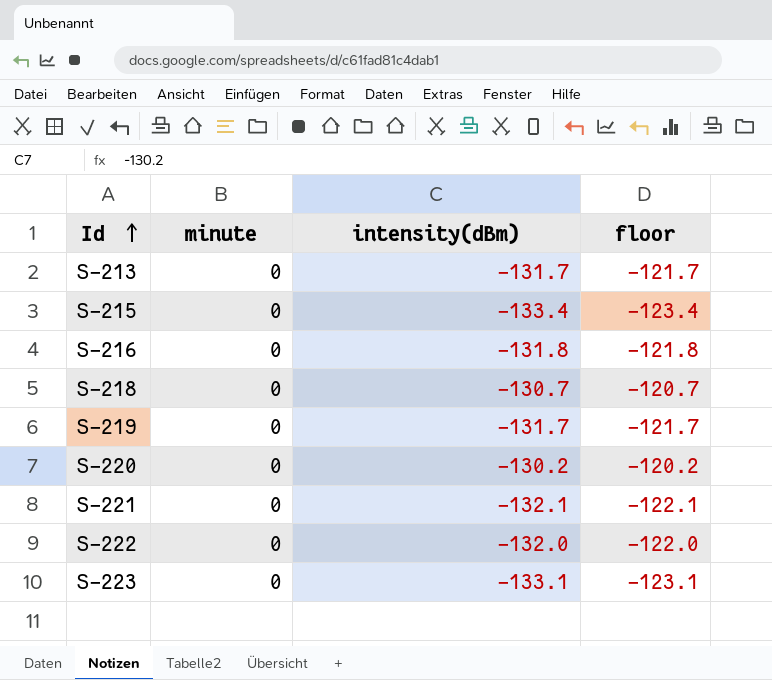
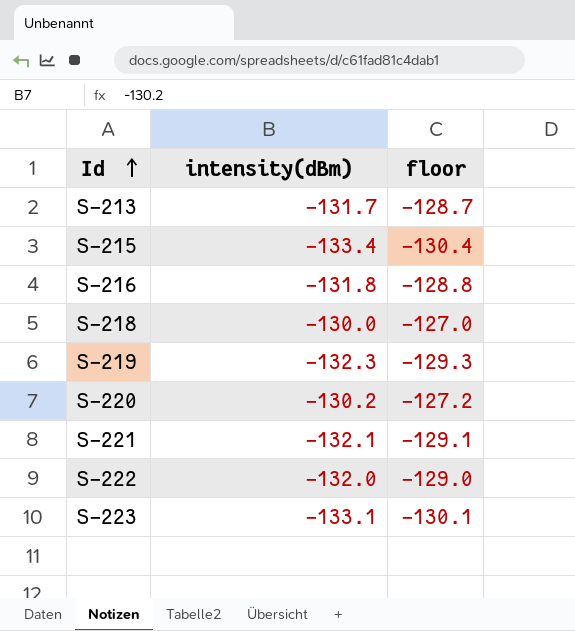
column minute | position: 2 -> none
column floor | formula: [intensity(dBm)] + 10 -> [intensity(dBm)] + 3
S-218 | intensity(dBm): -130.7 -> -130.0
S-219 | intensity(dBm): -131.7 -> -132.3

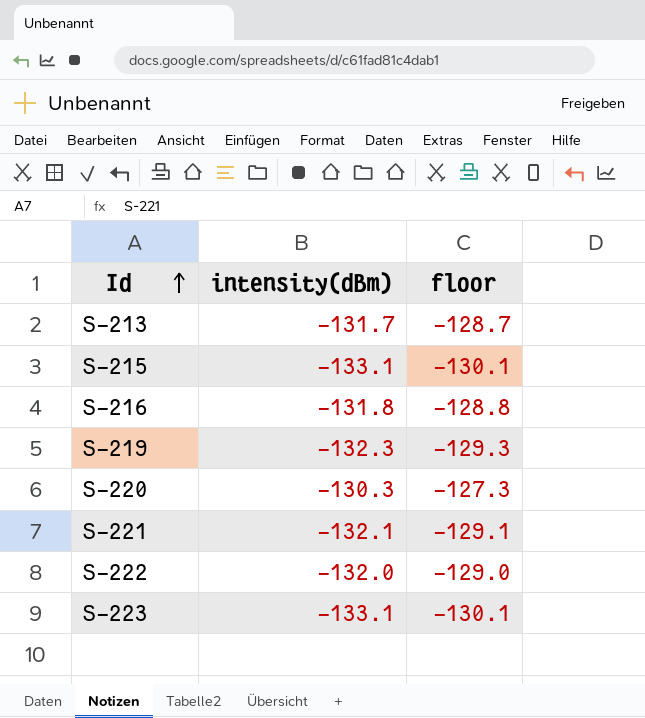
row S-218: -130.0 | -127.0 -> none
S-215 | intensity(dBm): -133.4 -> -133.1
S-215 | floor: -130.4 -> -130.1
S-220 | intensity(dBm): -130.2 -> -130.3
S-220 | floor: -127.2 -> -127.3

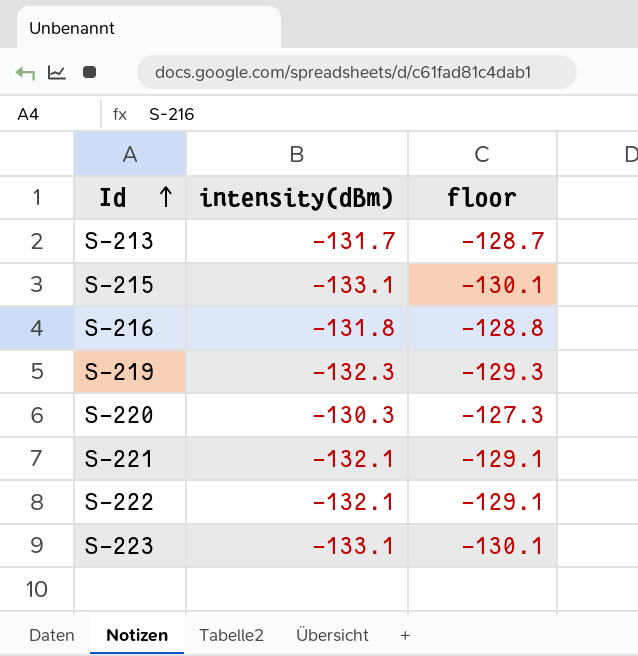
S-222 | intensity(dBm): -132.0 -> -132.1
S-222 | floor: -129.0 -> -129.1

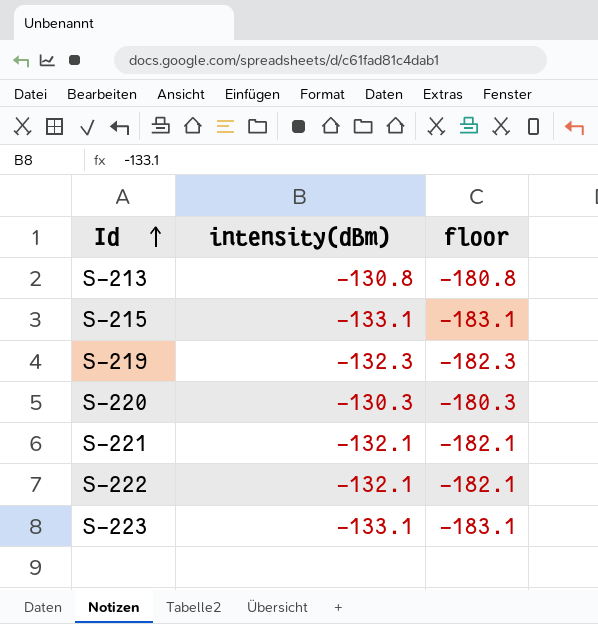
column floor | formula: [intensity(dBm)] + 3 -> [intensity(dBm)] - 50
row S-216: -131.8 | -128.8 -> none
S-213 | intensity(dBm): -131.7 -> -130.8

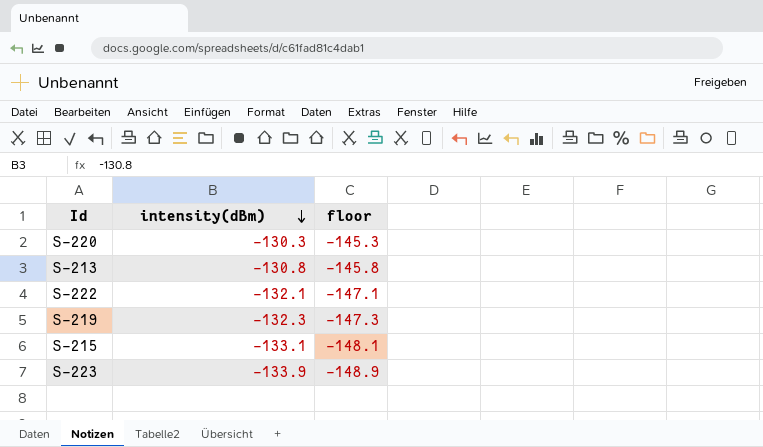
row order: Id ascending -> intensity(dBm) descending
column floor | formula: [intensity(dBm)] - 50 -> [intensity(dBm)] - 15
row S-221: -132.1 | -182.1 -> none
S-223 | intensity(dBm): -133.1 -> -133.9

